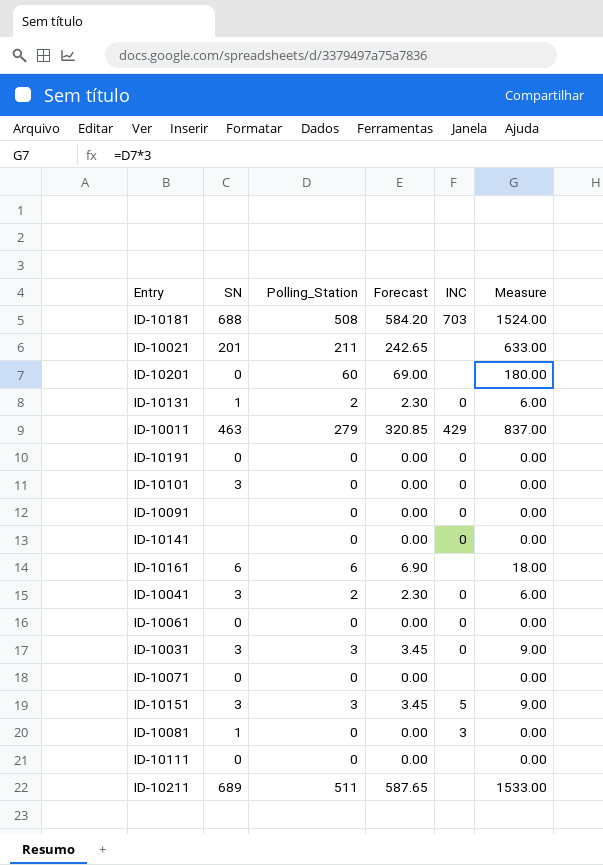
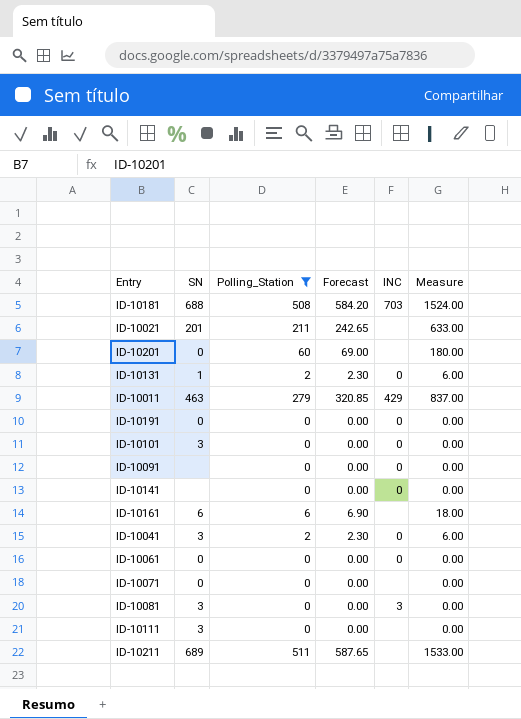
filter: none -> Polling_Station != 3
ID-10081 | SN: 1 -> 3
ID-10111 | SN: 0 -> 3

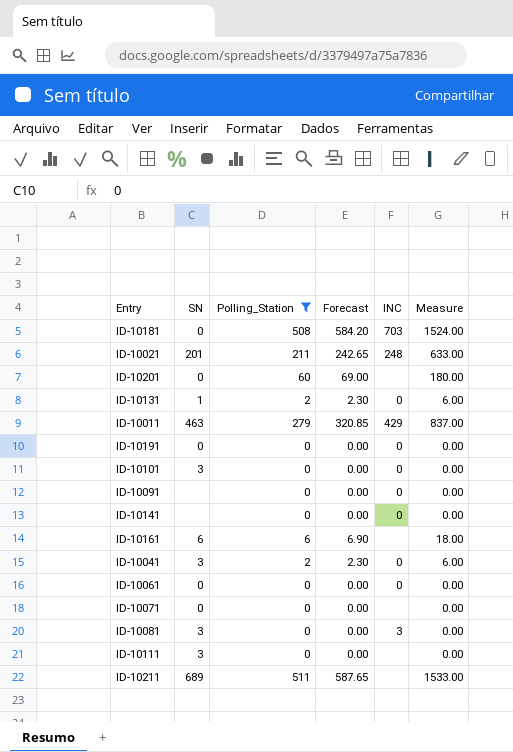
ID-10181 | SN: 688 -> 0
ID-10021 | INC: none -> 248

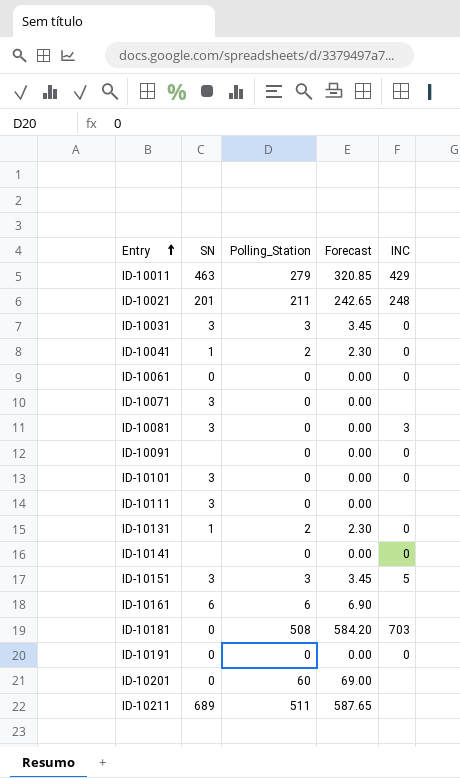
filter: Polling_Station != 3 -> none
row order: none -> Entry ascending
column Measure | formula: [Polling_Station] * 3 -> none
ID-10041 | SN: 3 -> 1
ID-10071 | SN: 0 -> 3

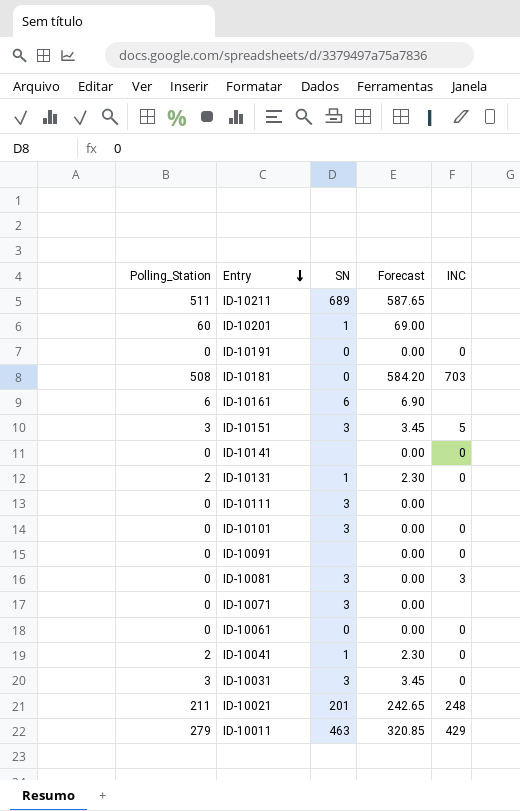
row order: Entry ascending -> Entry descending
column Polling_Station | position: 3 -> 1
ID-10201 | SN: 0 -> 1

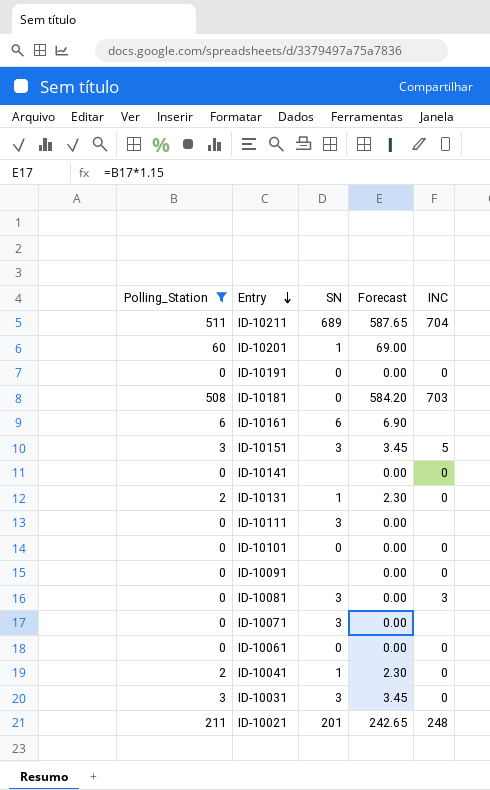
filter: none -> Polling_Station != 279
ID-10211 | INC: none -> 704
ID-10101 | SN: 3 -> 0

